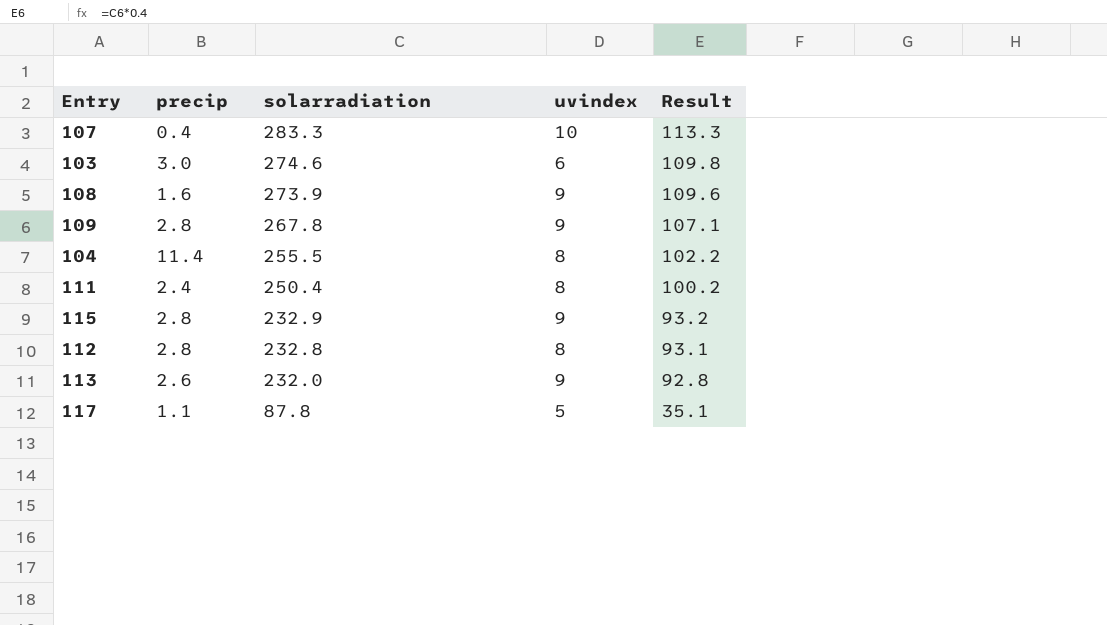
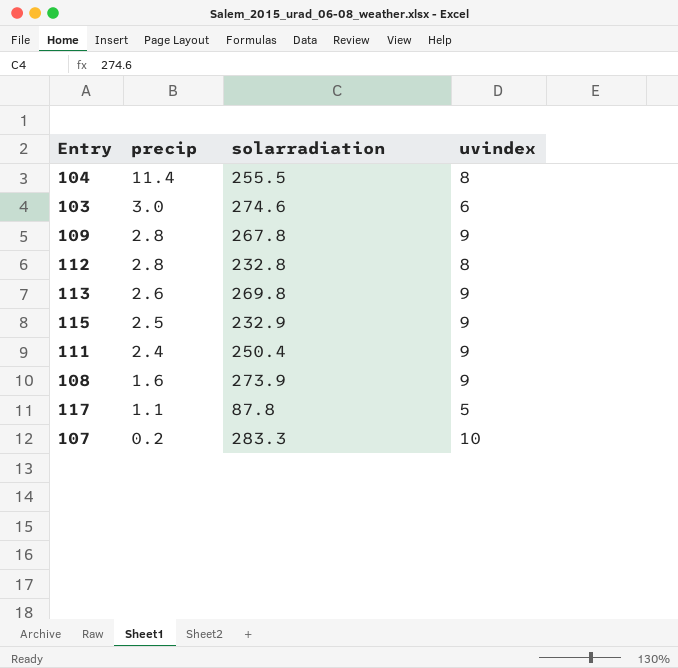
row order: solarradiation descending -> precip descending
column Result | formula: [solarradiation] * 0.4 -> none
113 | solarradiation: 232.0 -> 269.8
115 | precip: 2.8 -> 2.5
111 | uvindex: 8 -> 9
107 | precip: 0.4 -> 0.2

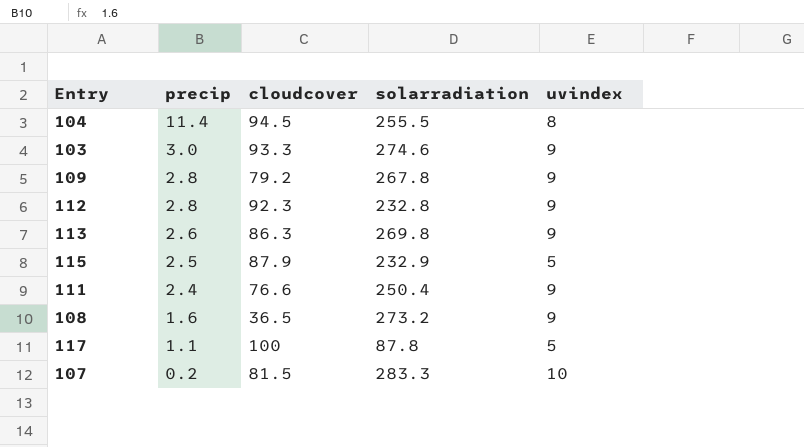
column cloudcover | position: none -> 3
103 | uvindex: 6 -> 9
112 | uvindex: 8 -> 9
115 | uvindex: 9 -> 5
108 | solarradiation: 273.9 -> 273.2

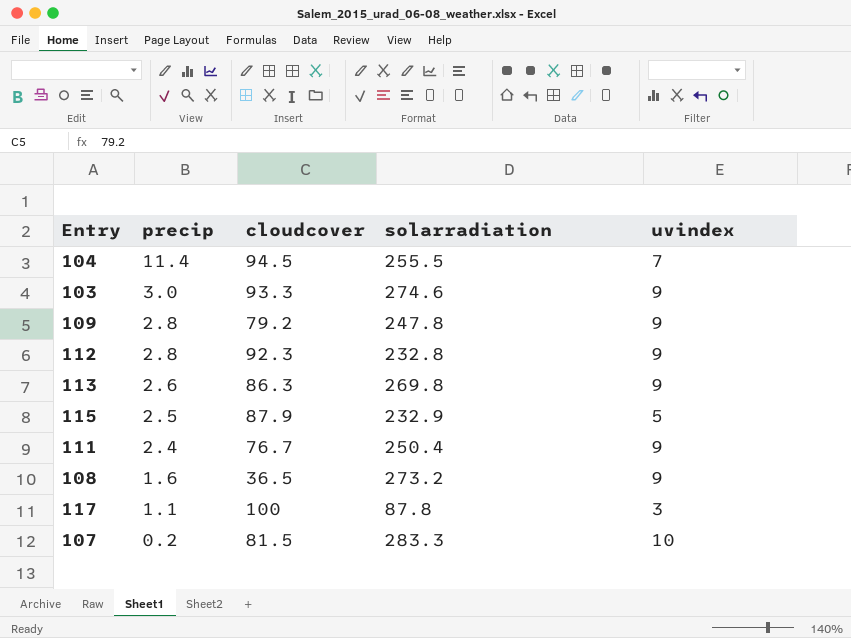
104 | uvindex: 8 -> 7
109 | solarradiation: 267.8 -> 247.8
111 | cloudcover: 76.6 -> 76.7
117 | uvindex: 5 -> 3

